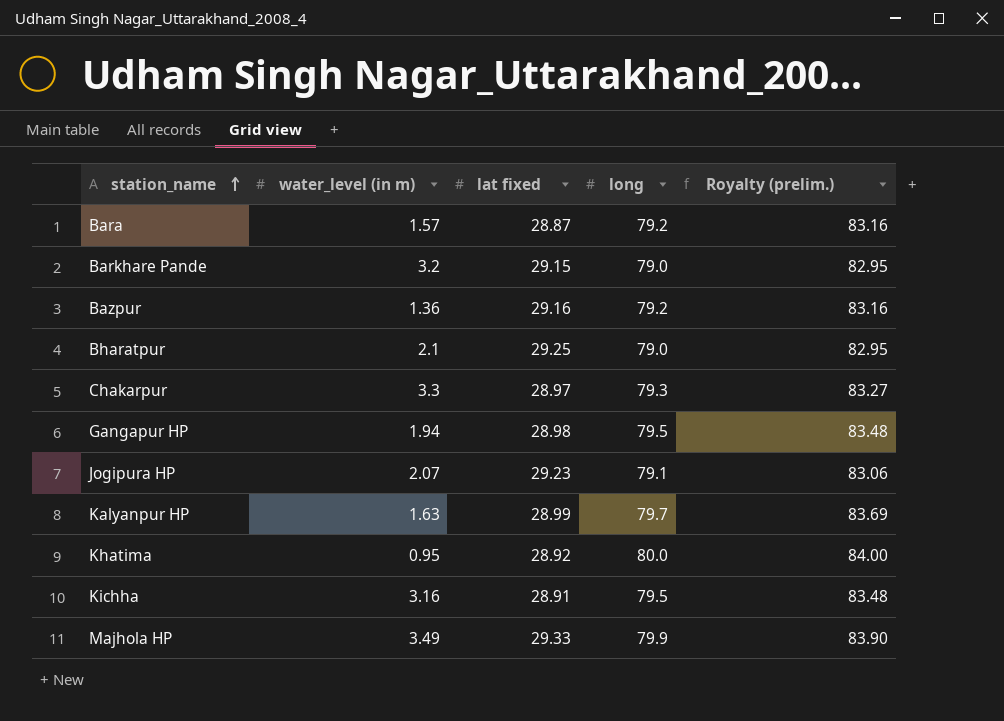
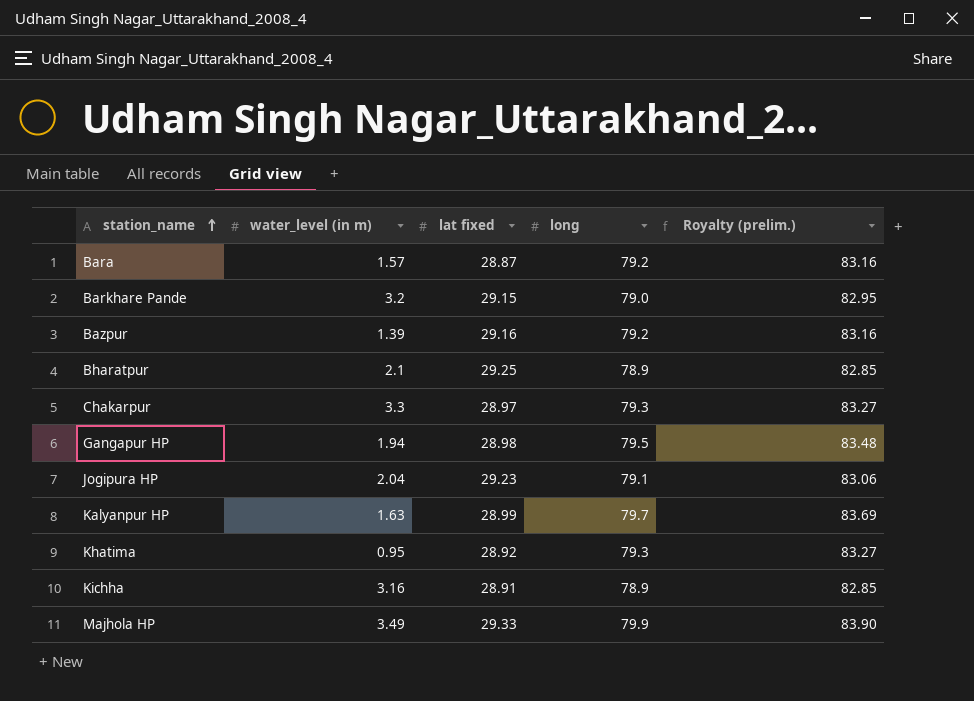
Bazpur | water_level (in m): 1.36 -> 1.39
Bharatpur | long: 79.0 -> 78.9
Bharatpur | Royalty (prelim.): 82.95 -> 82.85
Jogipura HP | water_level (in m): 2.07 -> 2.04
Khatima | long: 80.0 -> 79.3
Khatima | Royalty (prelim.): 84.00 -> 83.27
Kichha | long: 79.5 -> 78.9
Kichha | Royalty (prelim.): 83.48 -> 82.85

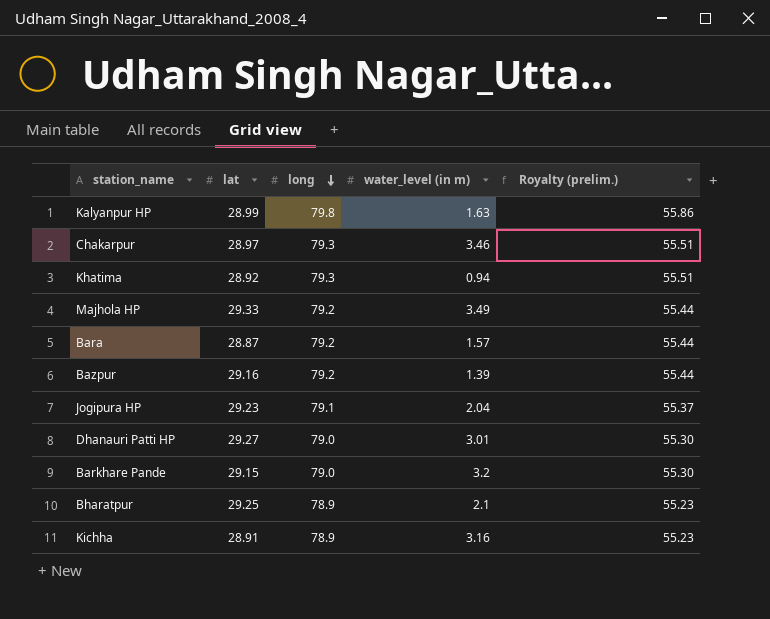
row order: station_name ascending -> long descending
column name: lat fixed -> lat
column water_level (in m) | position: 2 -> 4
column Royalty (prelim.) | formula: [long] * 1.05 -> [long] * 0.7
row Gangapur HP: 1.94 | 28.98 | 79.5 | 83.48 -> none
Kalyanpur HP | long: 79.7 -> 79.8
Chakarpur | water_level (in m): 3.3 -> 3.46
Khatima | water_level (in m): 0.95 -> 0.94
Majhola HP | long: 79.9 -> 79.2
row Dhanauri Patti HP: none -> 29.27 | 79.0 | 3.01 | 55.30

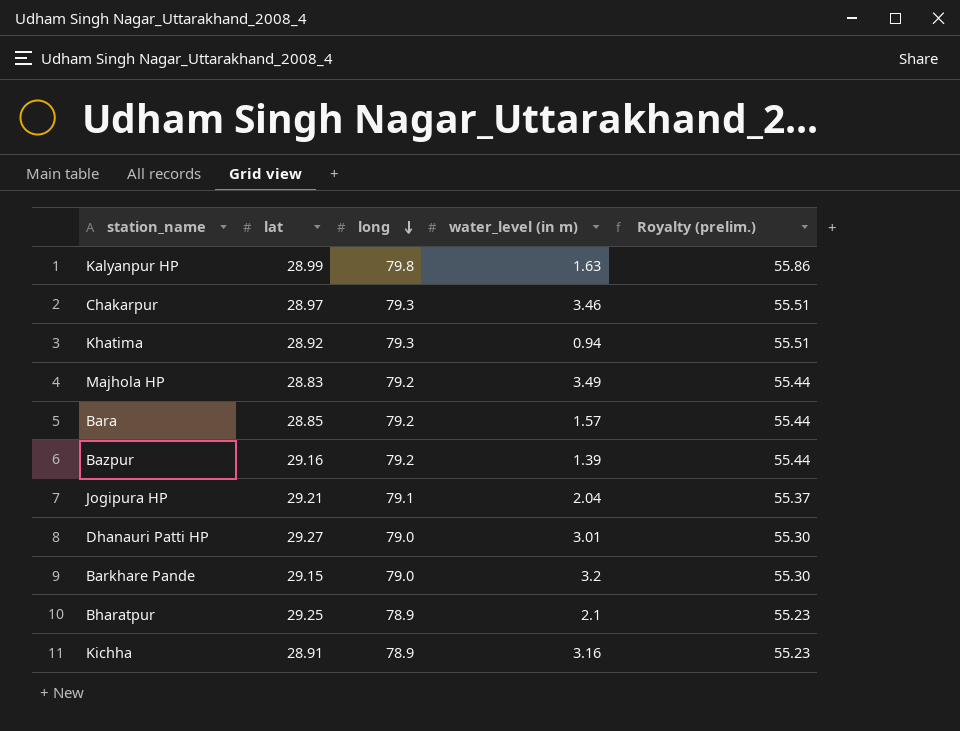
Majhola HP | lat: 29.33 -> 28.83
Bara | lat: 28.87 -> 28.85
Jogipura HP | lat: 29.23 -> 29.21

